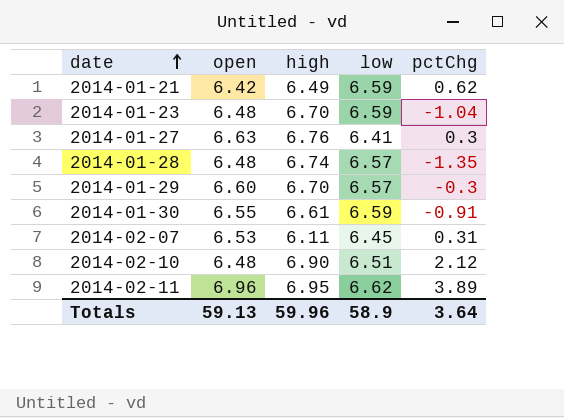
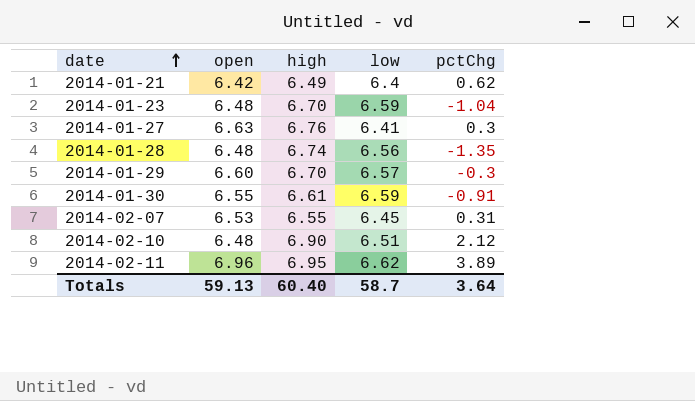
2014-01-21 | low: 6.59 -> 6.4
2014-01-28 | low: 6.57 -> 6.56
2014-02-07 | high: 6.11 -> 6.55
Totals | high: 59.96 -> 60.40
Totals | low: 58.9 -> 58.7

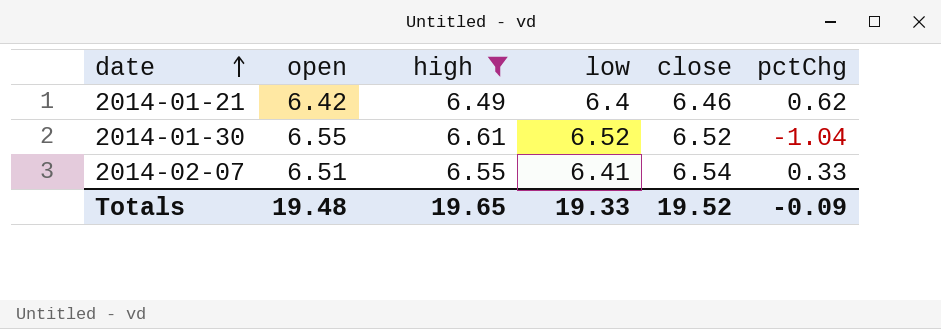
filter: none -> high <= 6.61
column close | position: none -> 5
2014-01-30 | low: 6.59 -> 6.52
2014-01-30 | pctChg: -0.91 -> -1.04
2014-02-07 | open: 6.53 -> 6.51
2014-02-07 | low: 6.45 -> 6.41
2014-02-07 | pctChg: 0.31 -> 0.33
Totals | open: 59.13 -> 19.48
Totals | high: 60.40 -> 19.65
Totals | low: 58.7 -> 19.33
Totals | pctChg: 3.64 -> -0.09

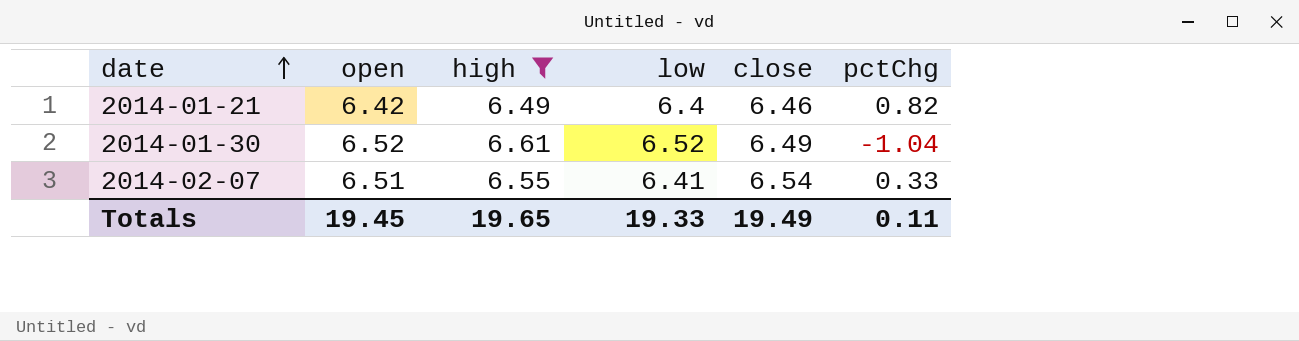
2014-01-21 | pctChg: 0.62 -> 0.82
2014-01-30 | open: 6.55 -> 6.52
2014-01-30 | close: 6.52 -> 6.49
Totals | open: 19.48 -> 19.45
Totals | close: 19.52 -> 19.49
Totals | pctChg: -0.09 -> 0.11

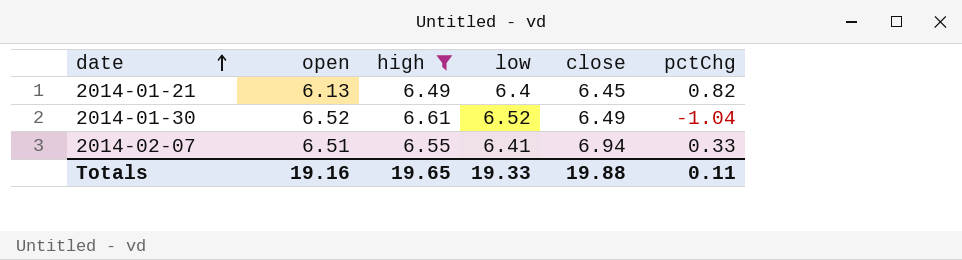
2014-01-21 | open: 6.42 -> 6.13
2014-01-21 | close: 6.46 -> 6.45
2014-02-07 | close: 6.54 -> 6.94
Totals | open: 19.45 -> 19.16
Totals | close: 19.49 -> 19.88

